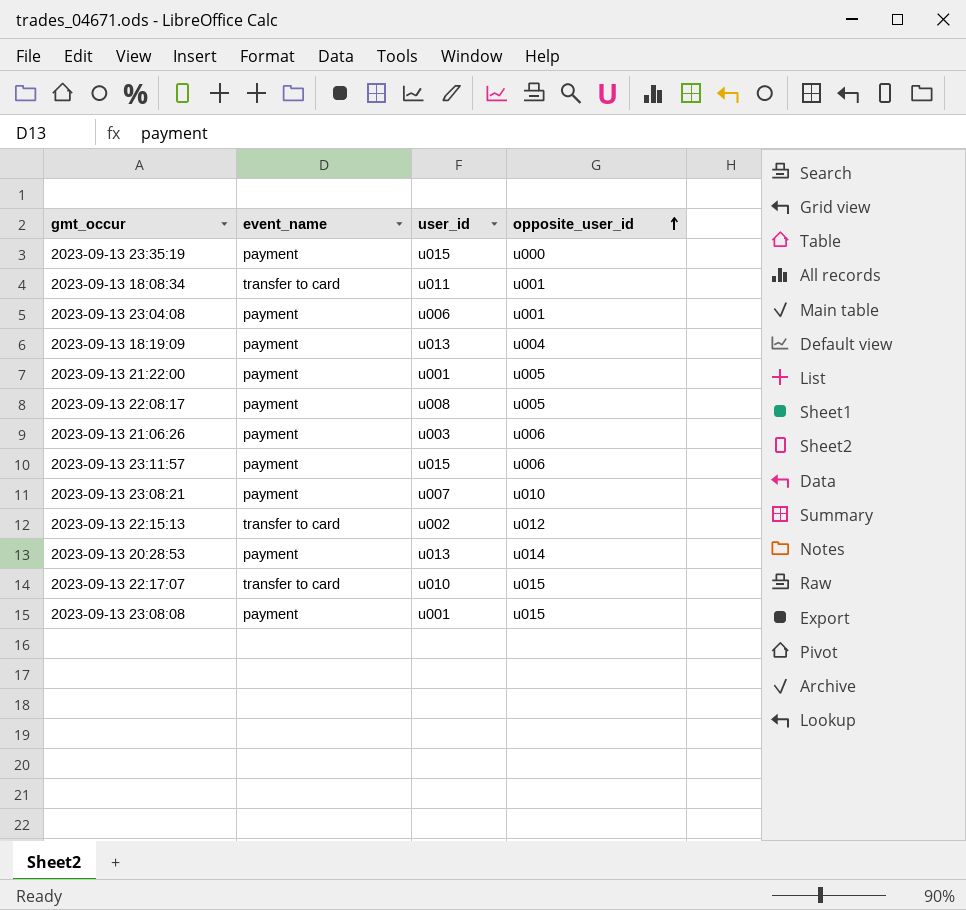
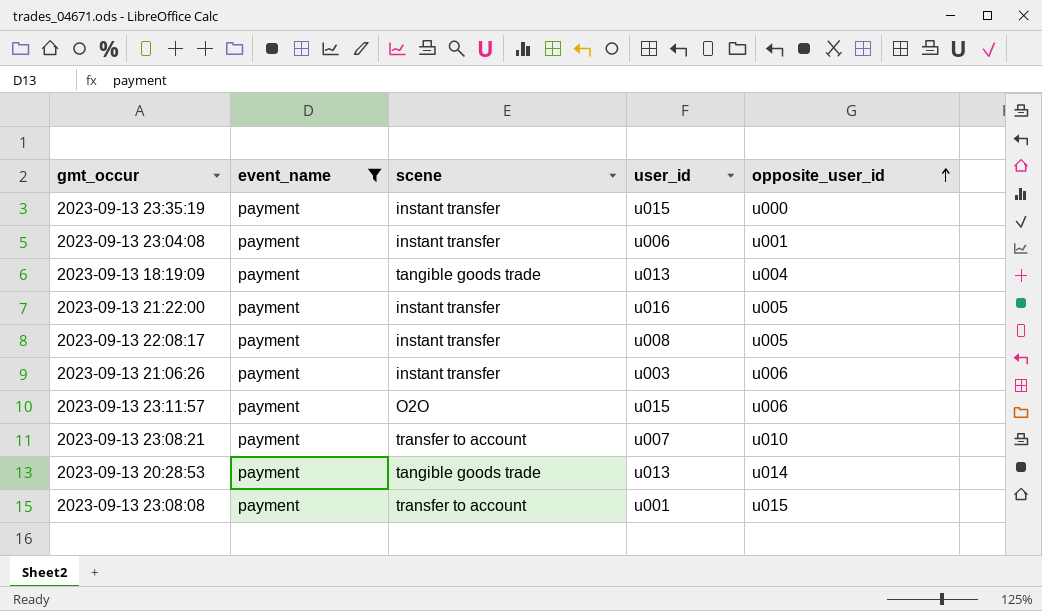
filter: none -> event_name = payment
column scene | position: none -> 3
2023-09-13 21:22:00 | user_id: u001 -> u016

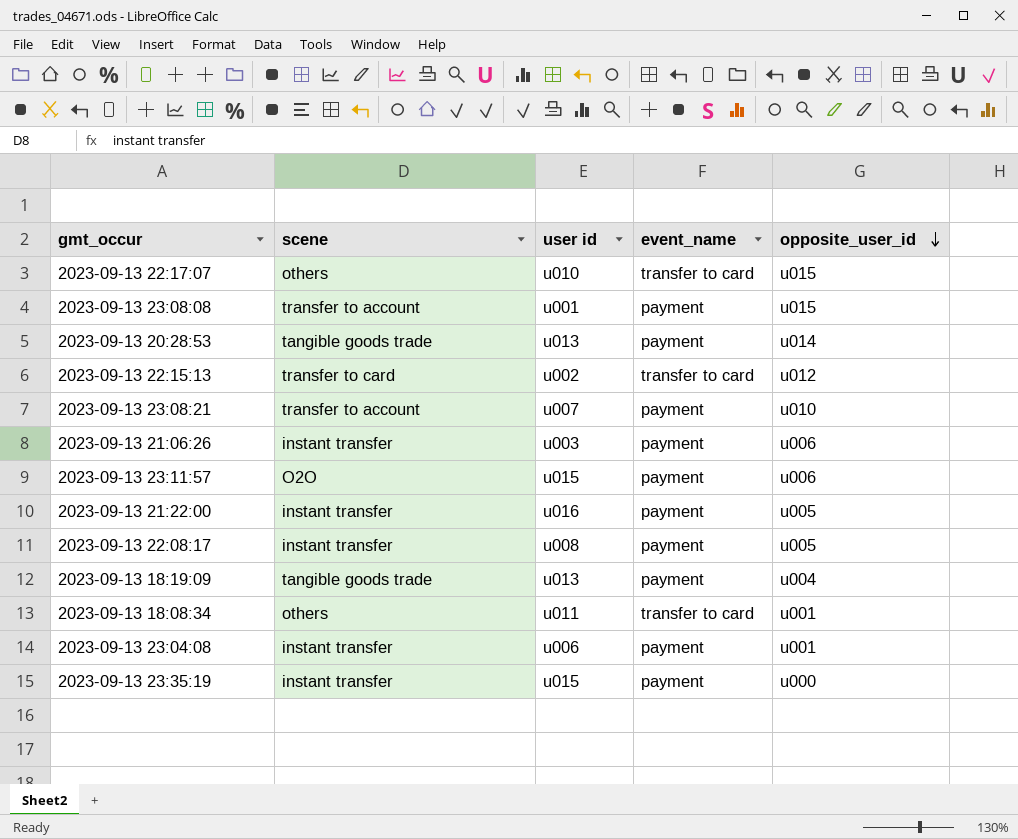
filter: event_name = payment -> none
row order: opposite_user_id ascending -> opposite_user_id descending
column name: user_id -> user id
column event_name | position: 2 -> 4

